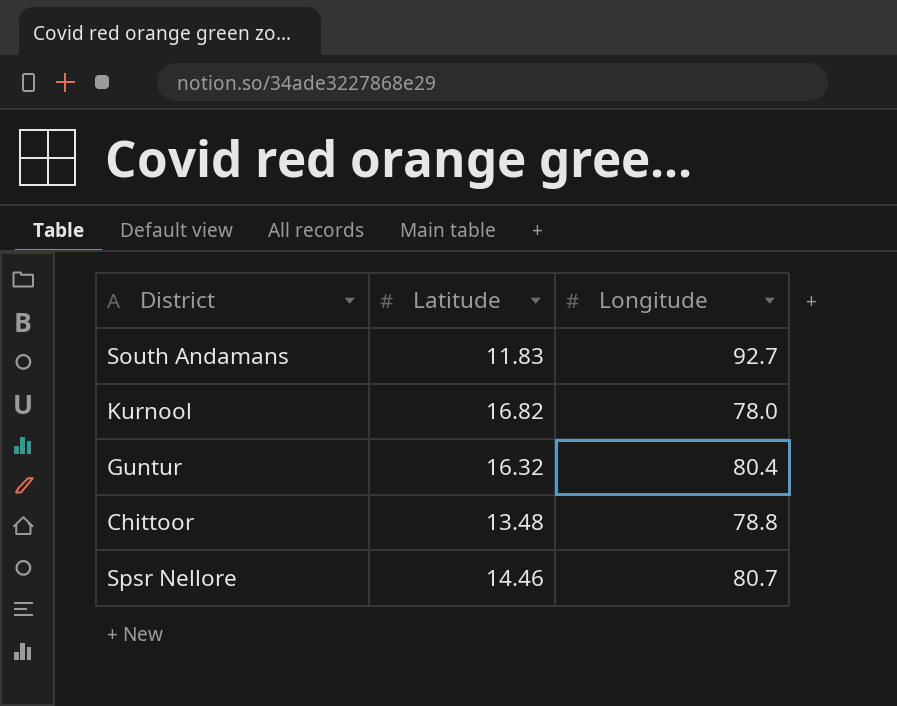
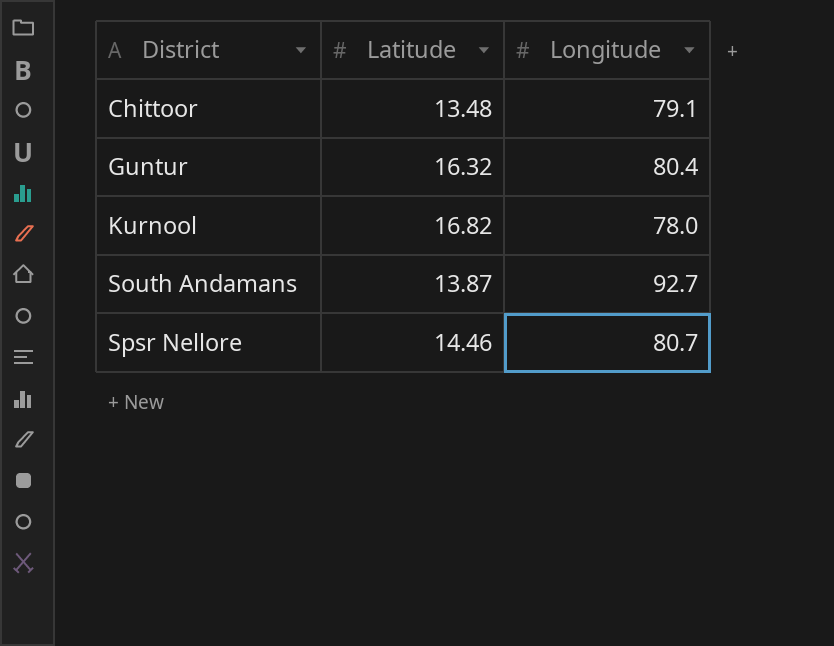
row order: none -> District ascending
Chittoor | Longitude: 78.8 -> 79.1
South Andamans | Latitude: 11.83 -> 13.87

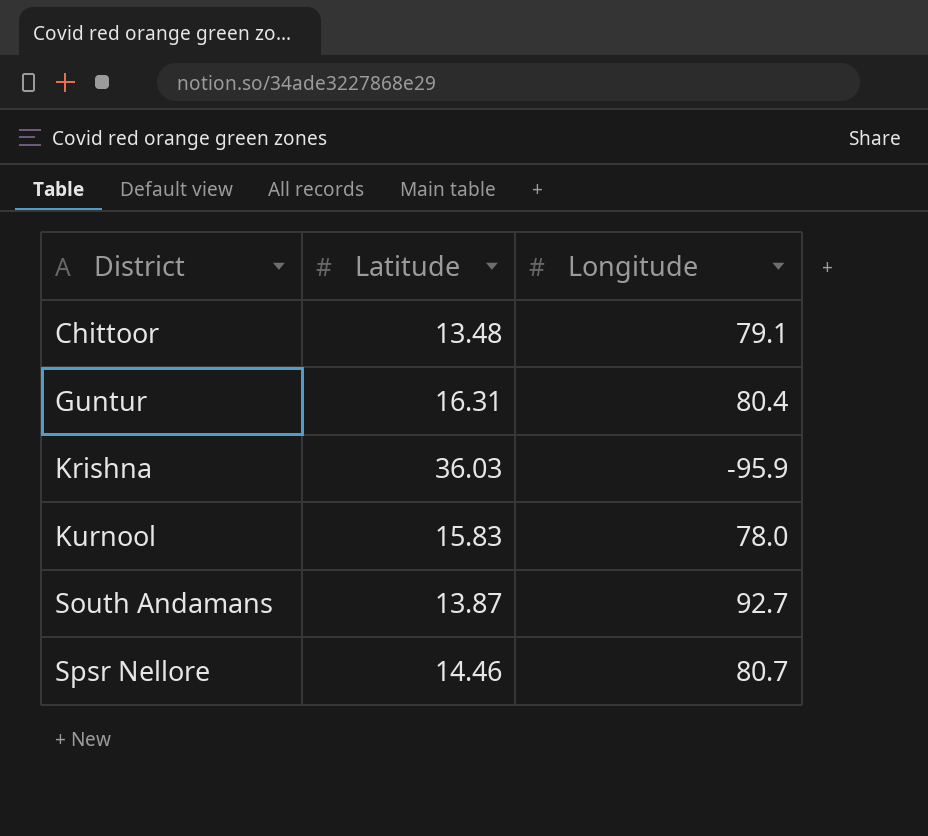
Guntur | Latitude: 16.32 -> 16.31
row Krishna: none -> 36.03 | -95.9
Kurnool | Latitude: 16.82 -> 15.83

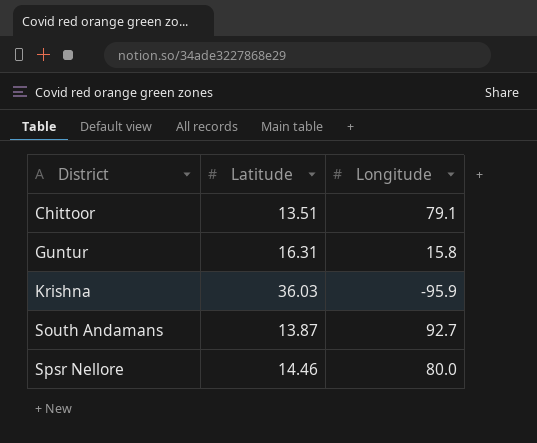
row Kurnool: 15.83 | 78.0 -> none
Chittoor | Latitude: 13.48 -> 13.51
Guntur | Longitude: 80.4 -> 15.8
Spsr Nellore | Longitude: 80.7 -> 80.0

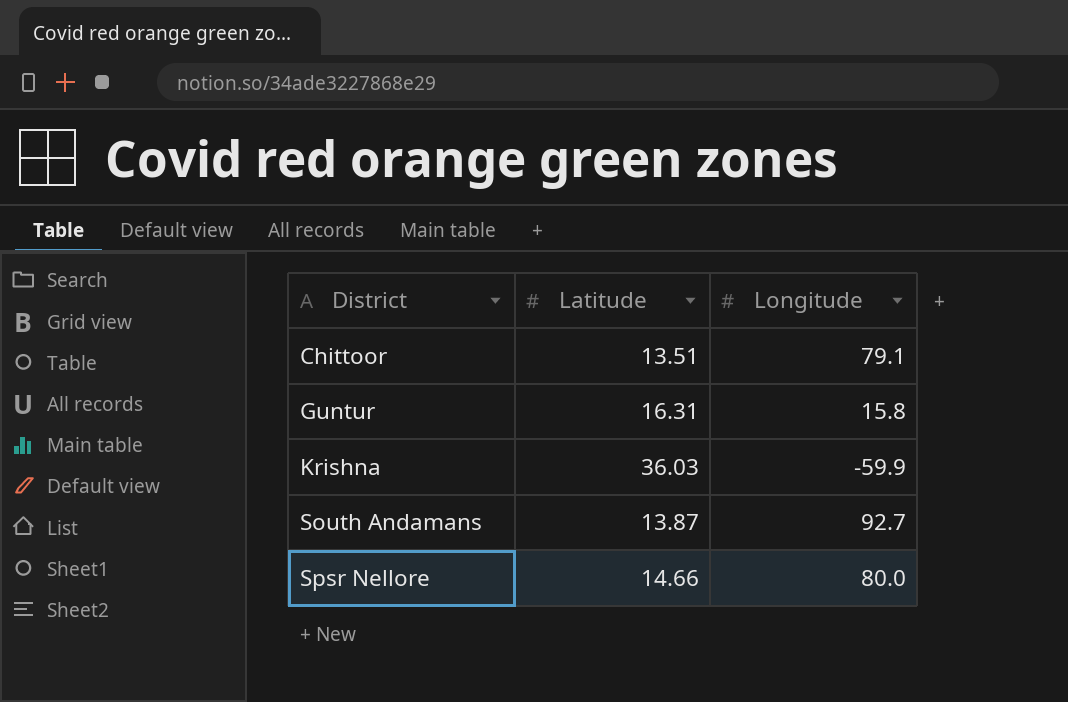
Krishna | Longitude: -95.9 -> -59.9
Spsr Nellore | Latitude: 14.46 -> 14.66

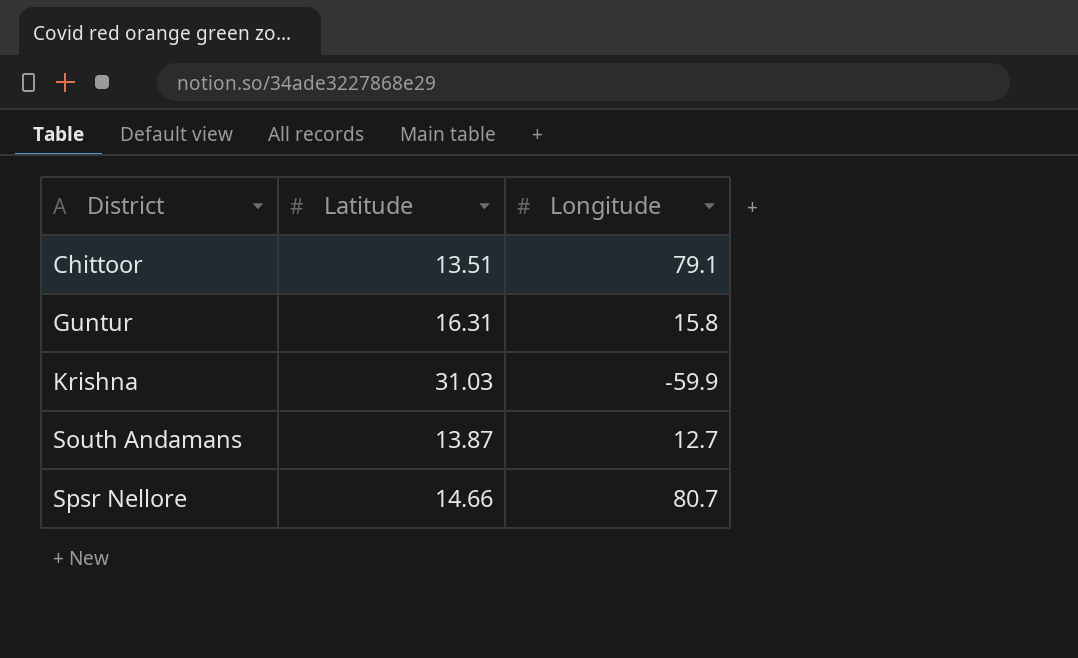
Krishna | Latitude: 36.03 -> 31.03
South Andamans | Longitude: 92.7 -> 12.7
Spsr Nellore | Longitude: 80.0 -> 80.7

